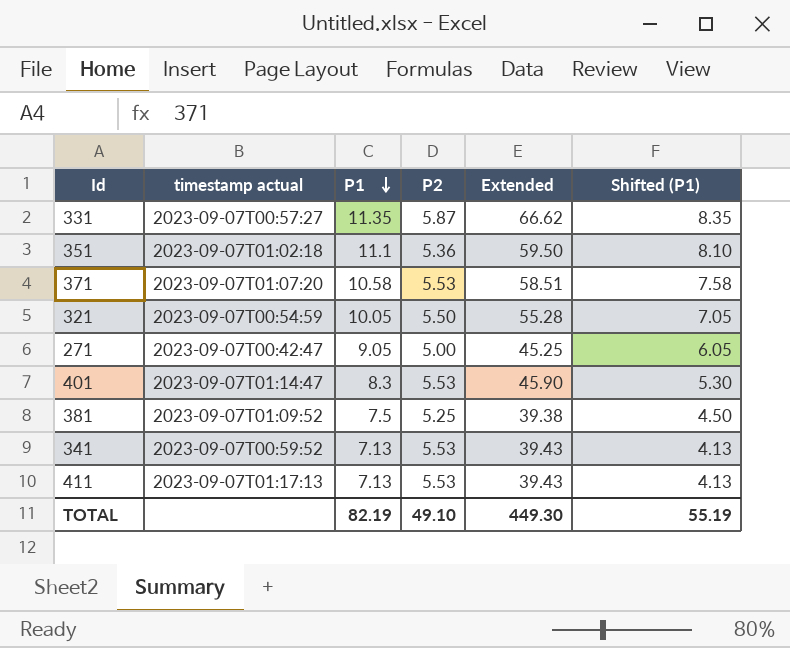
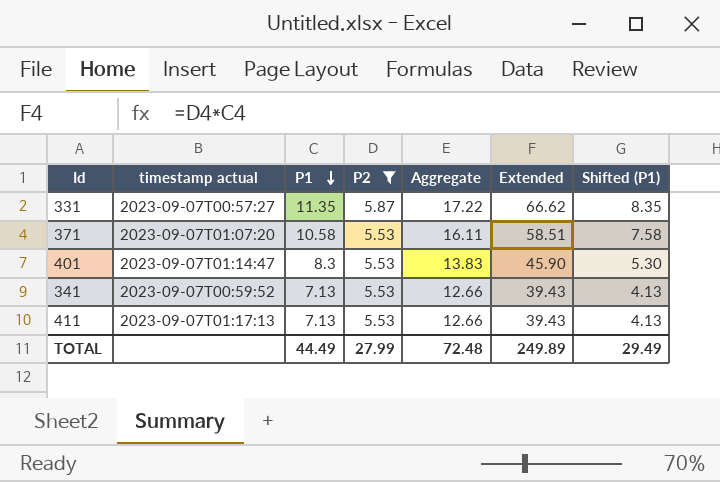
filter: none -> P2 >= 5.53
column Aggregate | formula: none -> [P1] + [P2]
TOTAL | P1: 82.19 -> 44.49
TOTAL | P2: 49.10 -> 27.99
TOTAL | Extended: 449.30 -> 249.89
TOTAL | Shifted (P1): 55.19 -> 29.49

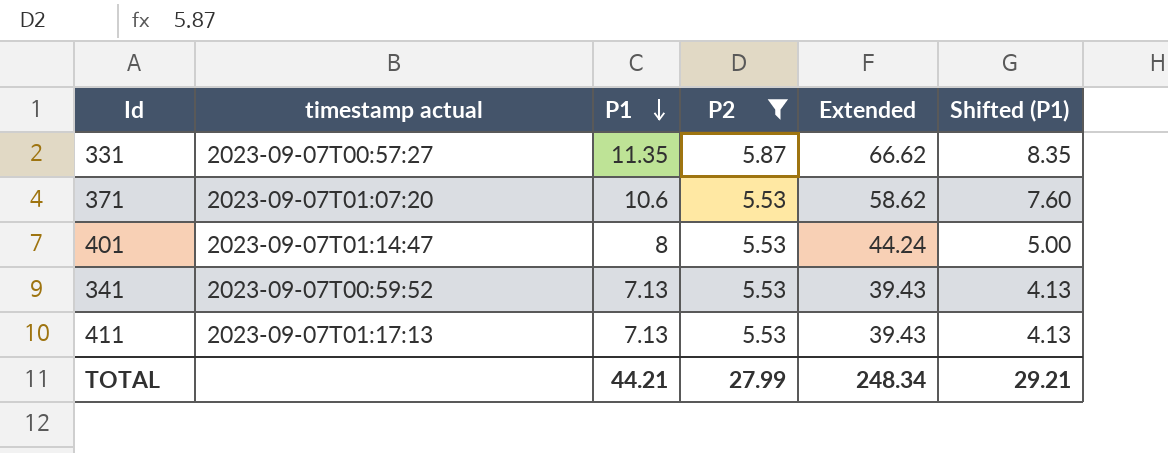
column Aggregate | formula: [P1] + [P2] -> none
371 | P1: 10.58 -> 10.6
371 | Extended: 58.51 -> 58.62
371 | Shifted (P1): 7.58 -> 7.60
401 | P1: 8.3 -> 8
401 | Extended: 45.90 -> 44.24
401 | Shifted (P1): 5.30 -> 5.00
TOTAL | P1: 44.49 -> 44.21
TOTAL | Extended: 249.89 -> 248.34
TOTAL | Shifted (P1): 29.49 -> 29.21

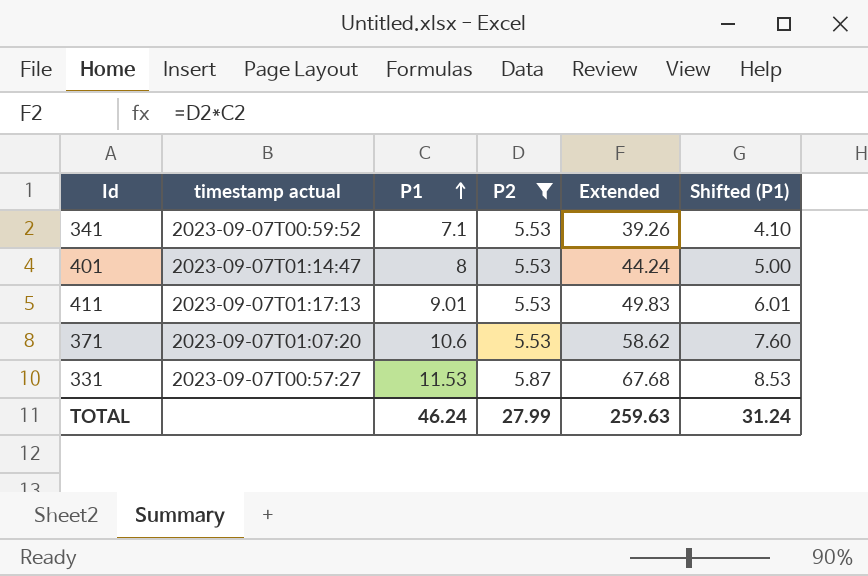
row order: P1 descending -> P1 ascending
341 | P1: 7.13 -> 7.1
341 | Extended: 39.43 -> 39.26
341 | Shifted (P1): 4.13 -> 4.10
411 | P1: 7.13 -> 9.01
411 | Extended: 39.43 -> 49.83
411 | Shifted (P1): 4.13 -> 6.01
331 | P1: 11.35 -> 11.53
331 | Extended: 66.62 -> 67.68
331 | Shifted (P1): 8.35 -> 8.53
TOTAL | P1: 44.21 -> 46.24
TOTAL | Extended: 248.34 -> 259.63
TOTAL | Shifted (P1): 29.21 -> 31.24

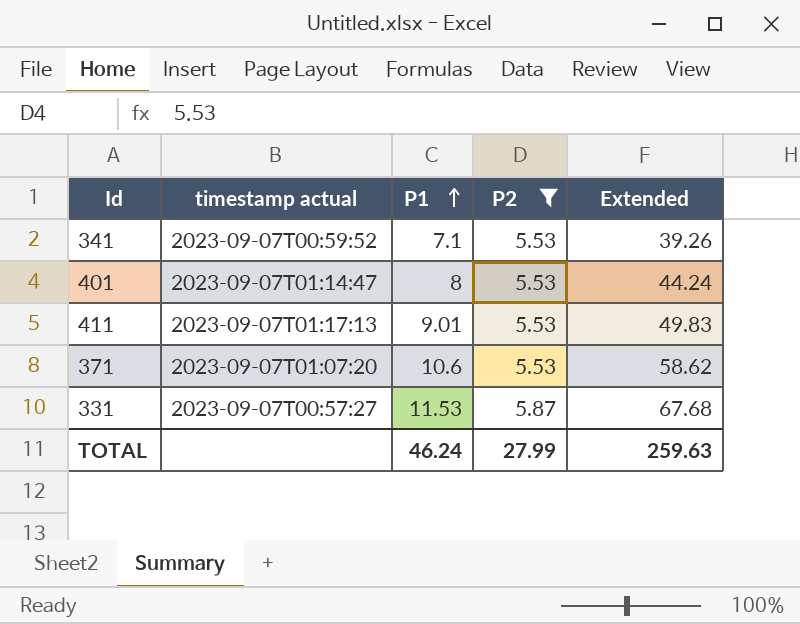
column Shifted (P1) | formula: [P1] - 3 -> none

